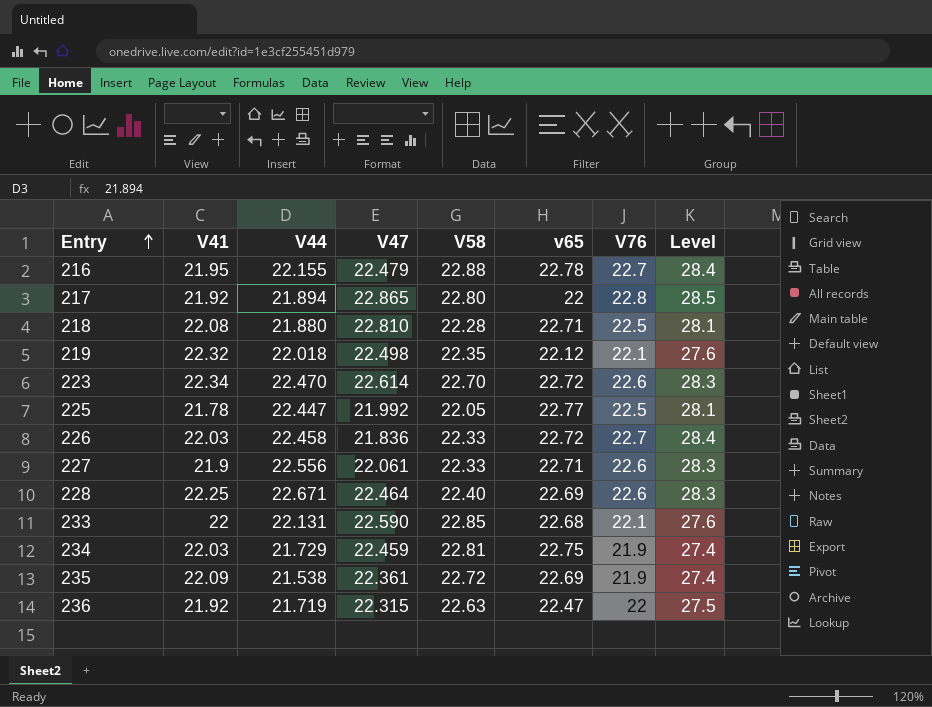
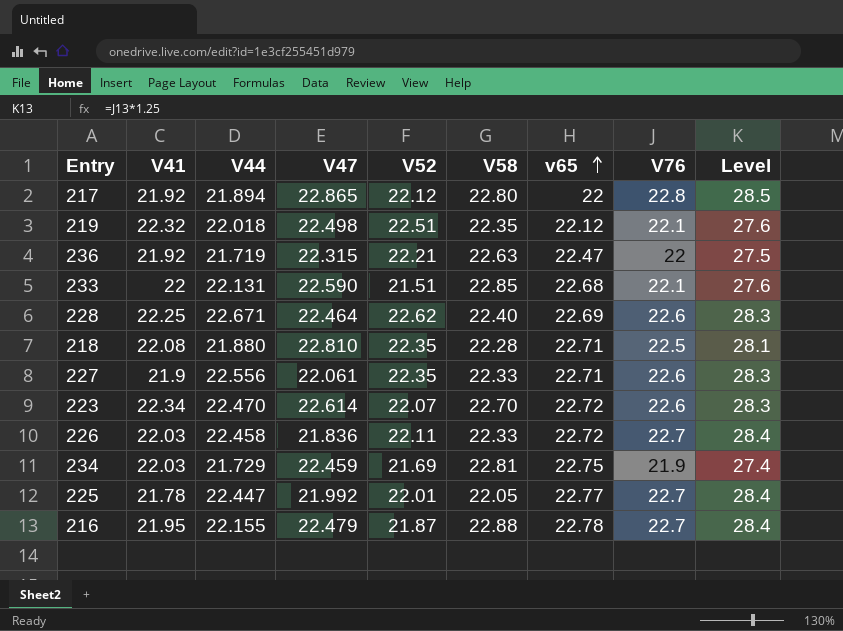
row order: Entry ascending -> v65 ascending
column V52 | position: none -> 5
row 235: 22.09 | 21.538 | 22.361 | 22.72 | 22.69 | 21.9 | 27.4 -> none
225 | V76: 22.5 -> 22.7
225 | Level: 28.1 -> 28.4

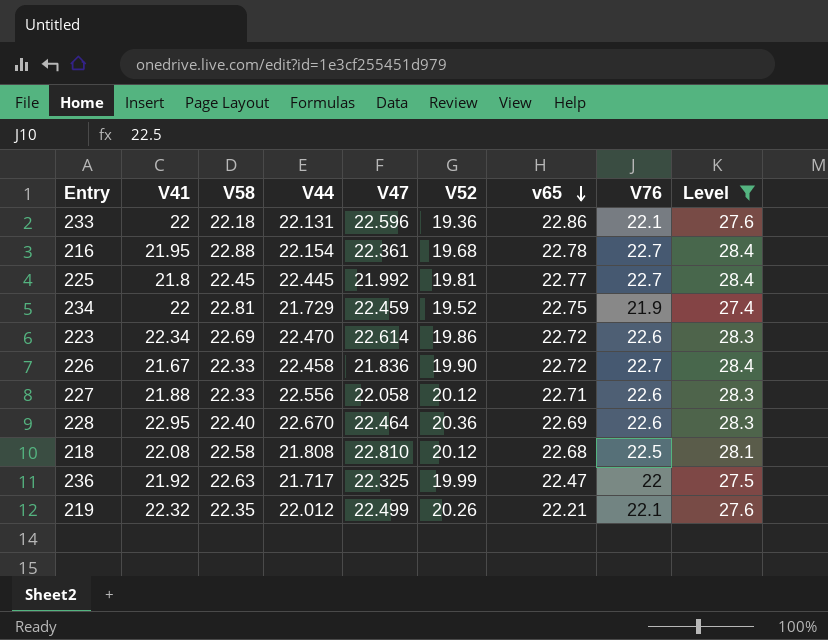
filter: none -> Level != 28.5
row order: v65 ascending -> v65 descending
column V58 | position: 6 -> 3
233 | V58: 22.85 -> 22.18
233 | V47: 22.590 -> 22.596
233 | V52: 21.51 -> 19.36
233 | v65: 22.68 -> 22.86
216 | V44: 22.155 -> 22.154
216 | V47: 22.479 -> 22.361
216 | V52: 21.87 -> 19.68
225 | V41: 21.78 -> 21.8
225 | V58: 22.05 -> 22.45
225 | V44: 22.447 -> 22.445
225 | V52: 22.01 -> 19.81
234 | V41: 22.03 -> 22
234 | V52: 21.69 -> 19.52
223 | V58: 22.70 -> 22.69
223 | V52: 22.07 -> 19.86
226 | V41: 22.03 -> 21.67
226 | V52: 22.11 -> 19.90
227 | V41: 21.9 -> 21.88
227 | V47: 22.061 -> 22.058
227 | V52: 22.35 -> 20.12
228 | V41: 22.25 -> 22.95
228 | V44: 22.671 -> 22.670
228 | V52: 22.62 -> 20.36
218 | V58: 22.28 -> 22.58
218 | V44: 21.880 -> 21.808
218 | V52: 22.35 -> 20.12
218 | v65: 22.71 -> 22.68
236 | V44: 21.719 -> 21.717
236 | V47: 22.315 -> 22.325
236 | V52: 22.21 -> 19.99
219 | V44: 22.018 -> 22.012
219 | V47: 22.498 -> 22.499
219 | V52: 22.51 -> 20.26
219 | v65: 22.12 -> 22.21

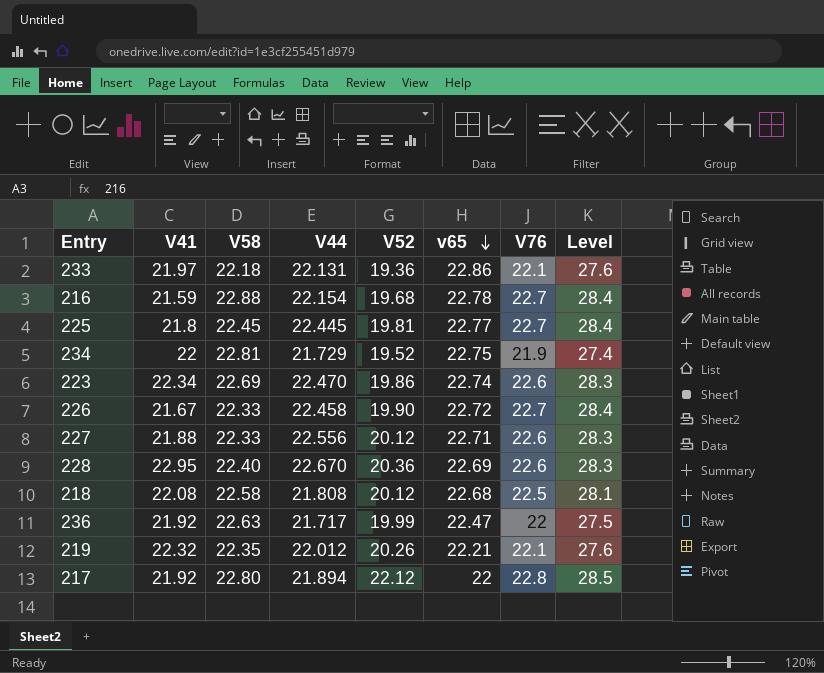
filter: Level != 28.5 -> none
column V47 | position: 5 -> none
233 | V41: 22 -> 21.97
216 | V41: 21.95 -> 21.59
223 | v65: 22.72 -> 22.74

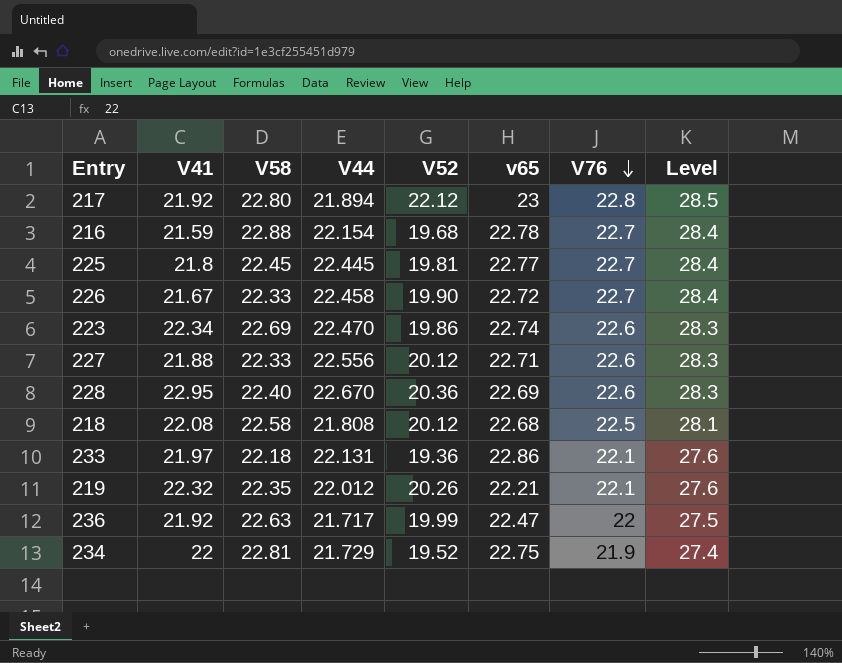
row order: v65 descending -> V76 descending
217 | v65: 22 -> 23

